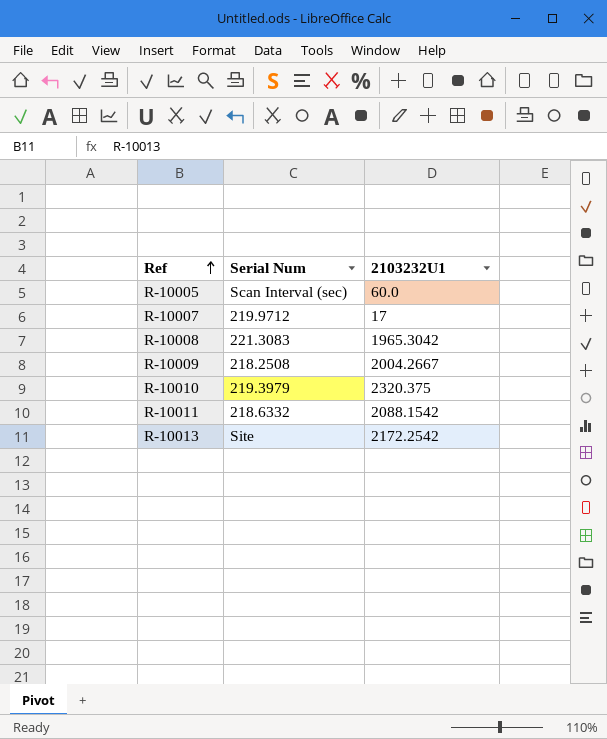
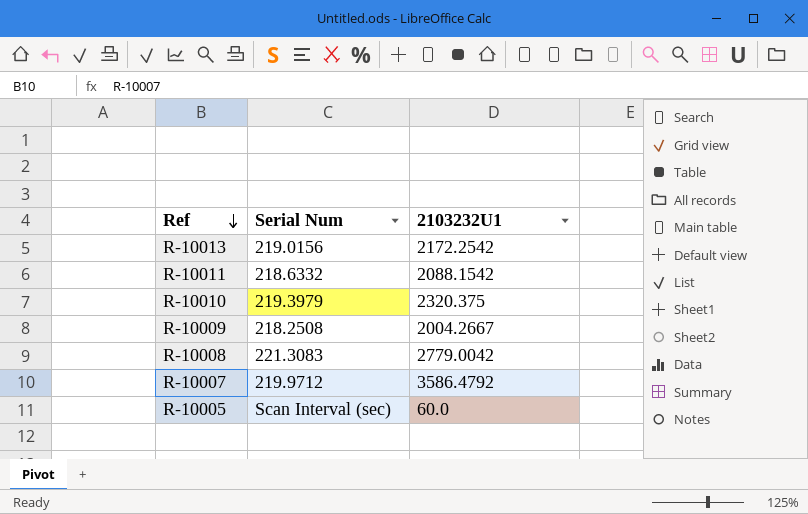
row order: Ref ascending -> Ref descending
R-10013 | Serial Num: Site -> 219.0156
R-10008 | 2103232U1: 1965.3042 -> 2779.0042
R-10007 | 2103232U1: 17 -> 3586.4792

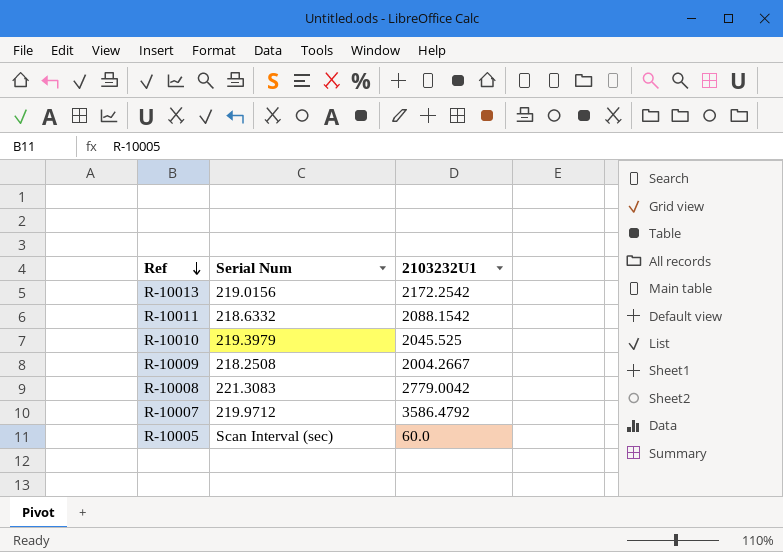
R-10010 | 2103232U1: 2320.375 -> 2045.525

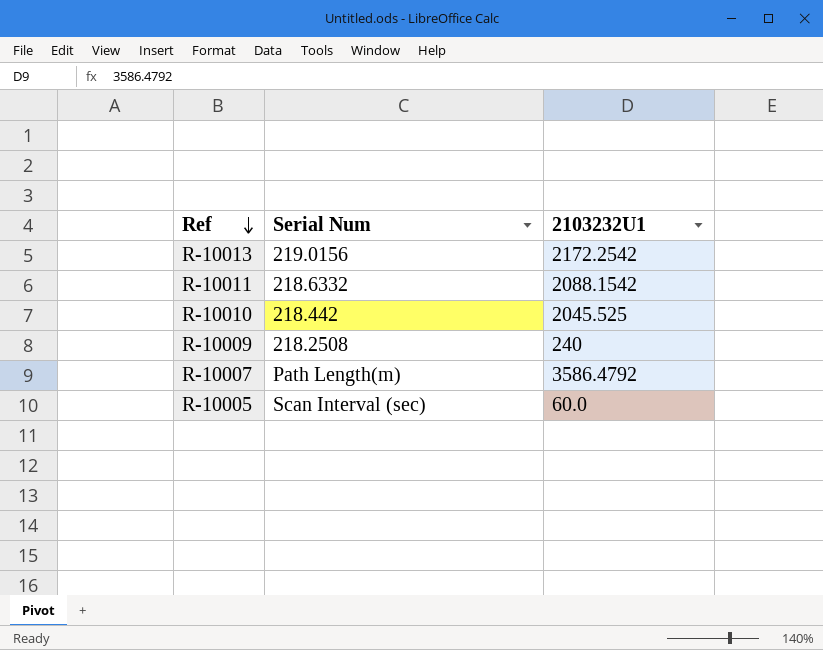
row R-10008: 221.3083 | 2779.0042 -> none
R-10010 | Serial Num: 219.3979 -> 218.442
R-10009 | 2103232U1: 2004.2667 -> 240
R-10007 | Serial Num: 219.9712 -> Path Length(m)

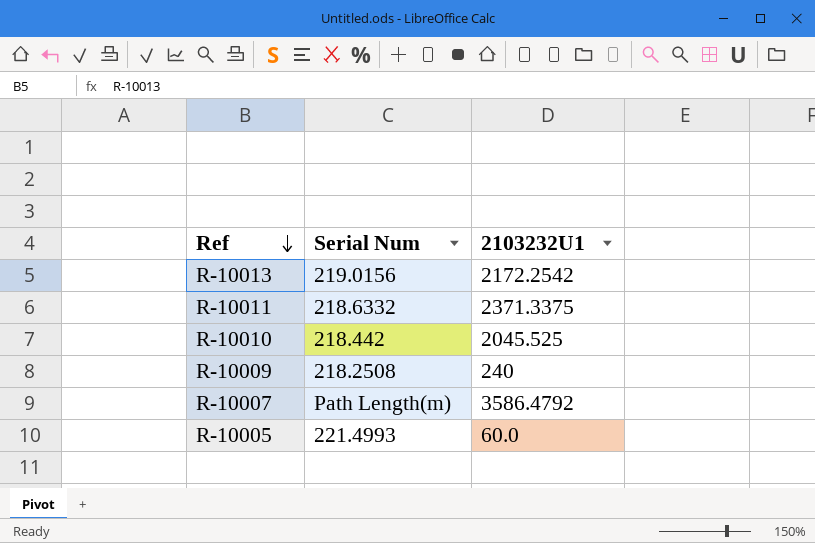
R-10011 | 2103232U1: 2088.1542 -> 2371.3375
R-10005 | Serial Num: Scan Interval (sec) -> 221.4993

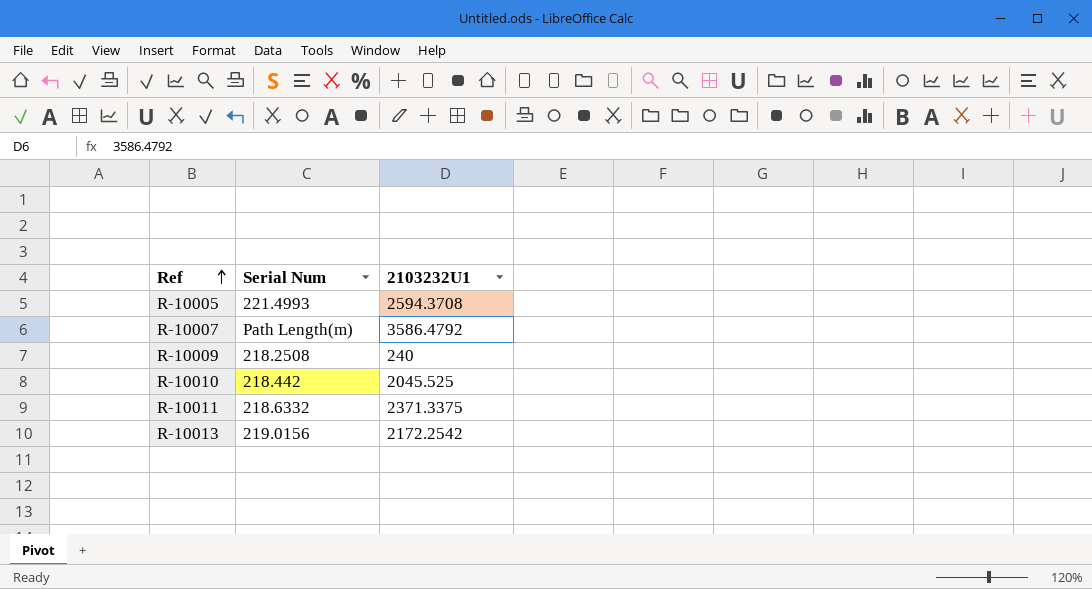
row order: Ref descending -> Ref ascending
R-10005 | 2103232U1: 60.0 -> 2594.3708

